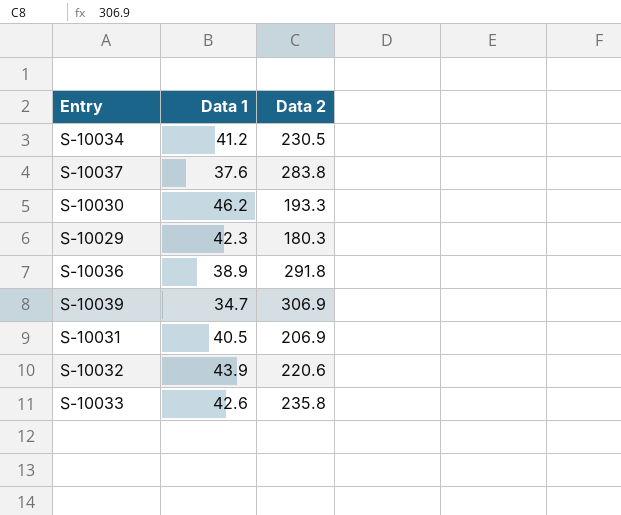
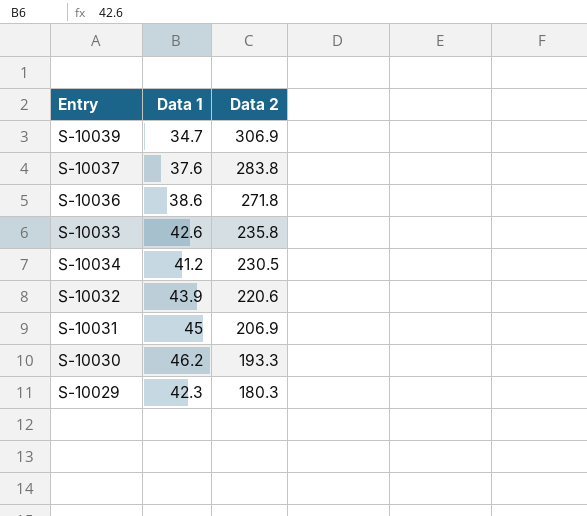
row order: none -> Data 2 descending
S-10036 | Data 1: 38.9 -> 38.6
S-10036 | Data 2: 291.8 -> 271.8
S-10031 | Data 1: 40.5 -> 45

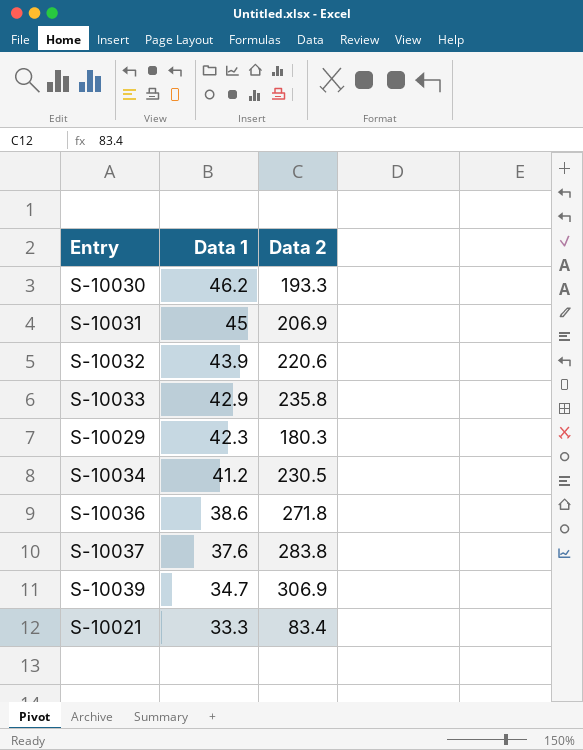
row order: Data 2 descending -> Data 1 descending
S-10033 | Data 1: 42.6 -> 42.9
row S-10021: none -> 33.3 | 83.4

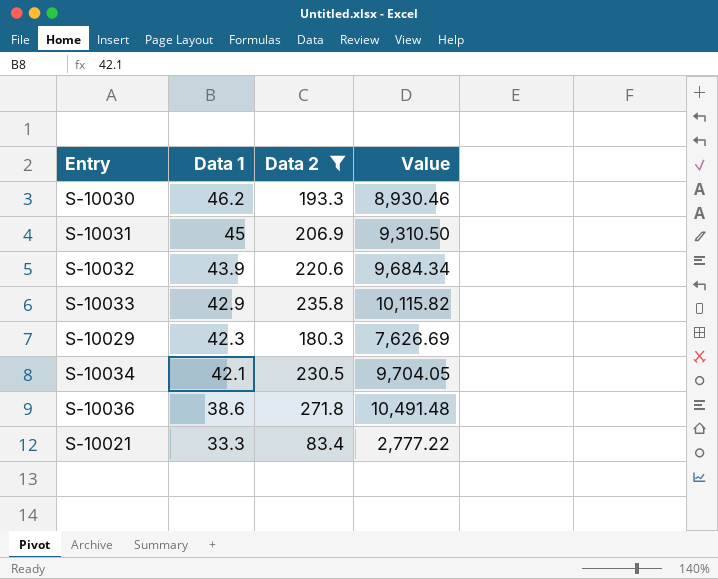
filter: none -> Data 2 <= 271.8
column Value | formula: none -> [Data 1] * [Data 2]
S-10034 | Data 1: 41.2 -> 42.1

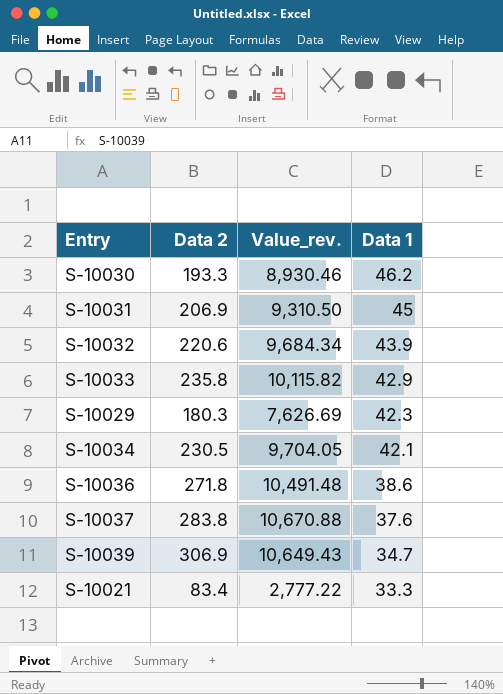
filter: Data 2 <= 271.8 -> none
column name: Value -> Value_rev.
column Data 1 | position: 2 -> 4

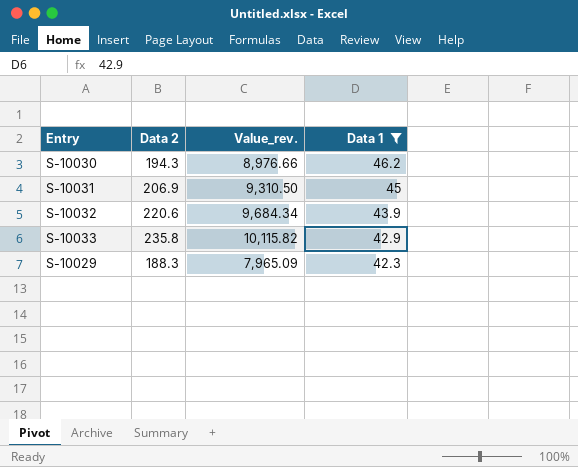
filter: none -> Data 1 >= 42.3
S-10030 | Data 2: 193.3 -> 194.3
S-10030 | Value_rev.: 8,930.46 -> 8,976.66
S-10029 | Data 2: 180.3 -> 188.3
S-10029 | Value_rev.: 7,626.69 -> 7,965.09

